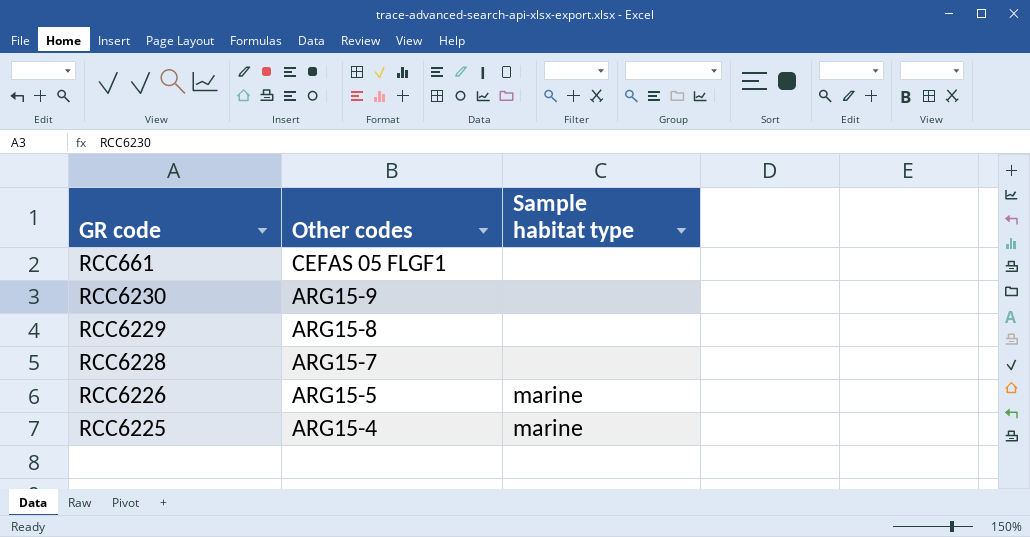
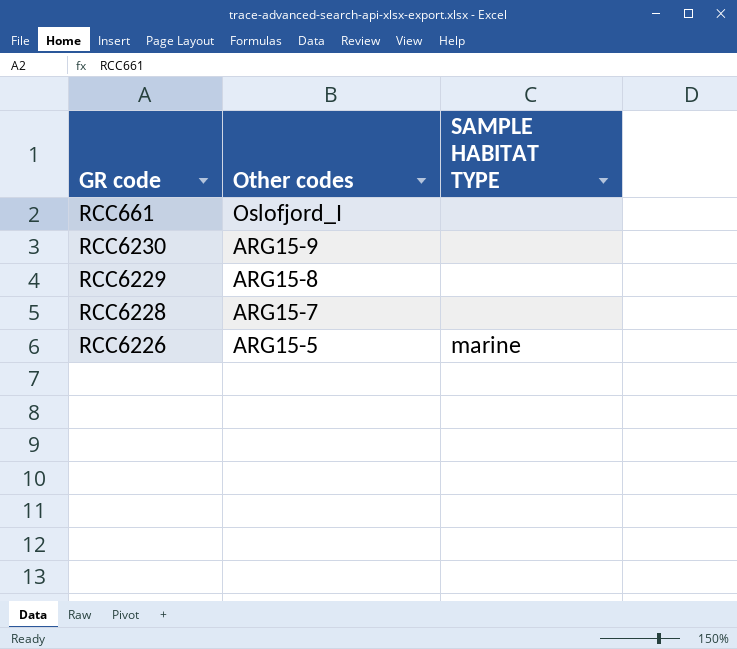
column name: Sample habitat type -> SAMPLE HABITAT TYPE
row RCC6225: ARG15-4 | marine -> none
RCC661 | Other codes: CEFAS 05 FLGF1 -> Oslofjord_I

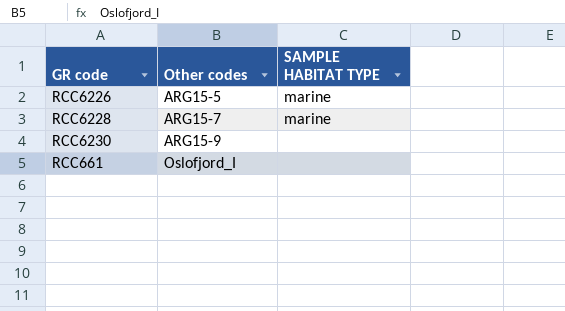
row order: Other codes descending -> Other codes ascending
row RCC6229: ARG15-8 | none -> none
RCC6228 | SAMPLE HABITAT TYPE: none -> marine

